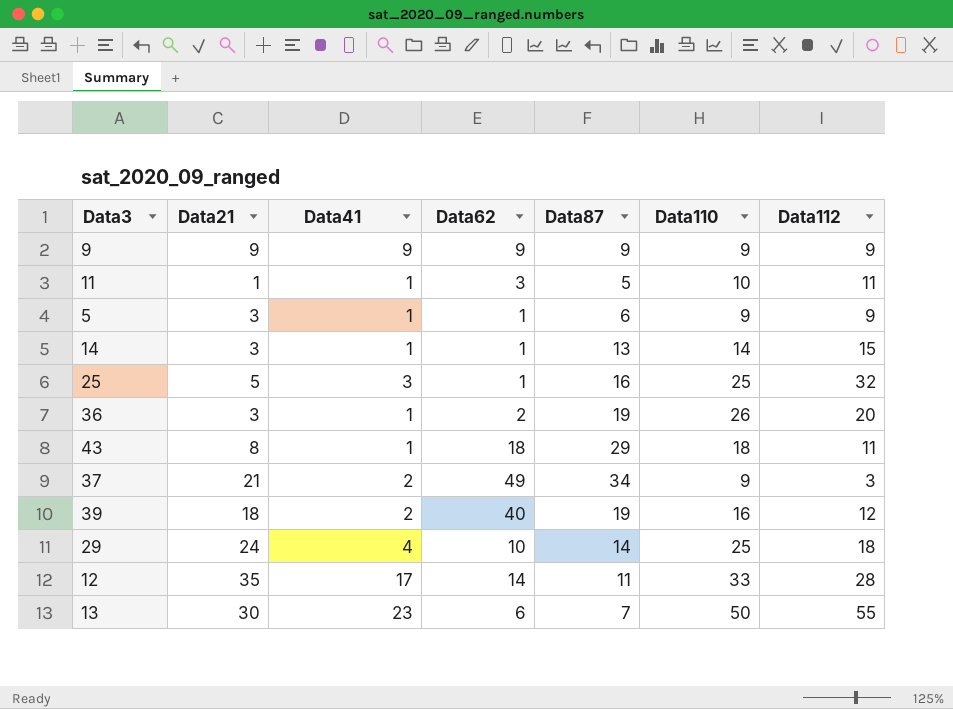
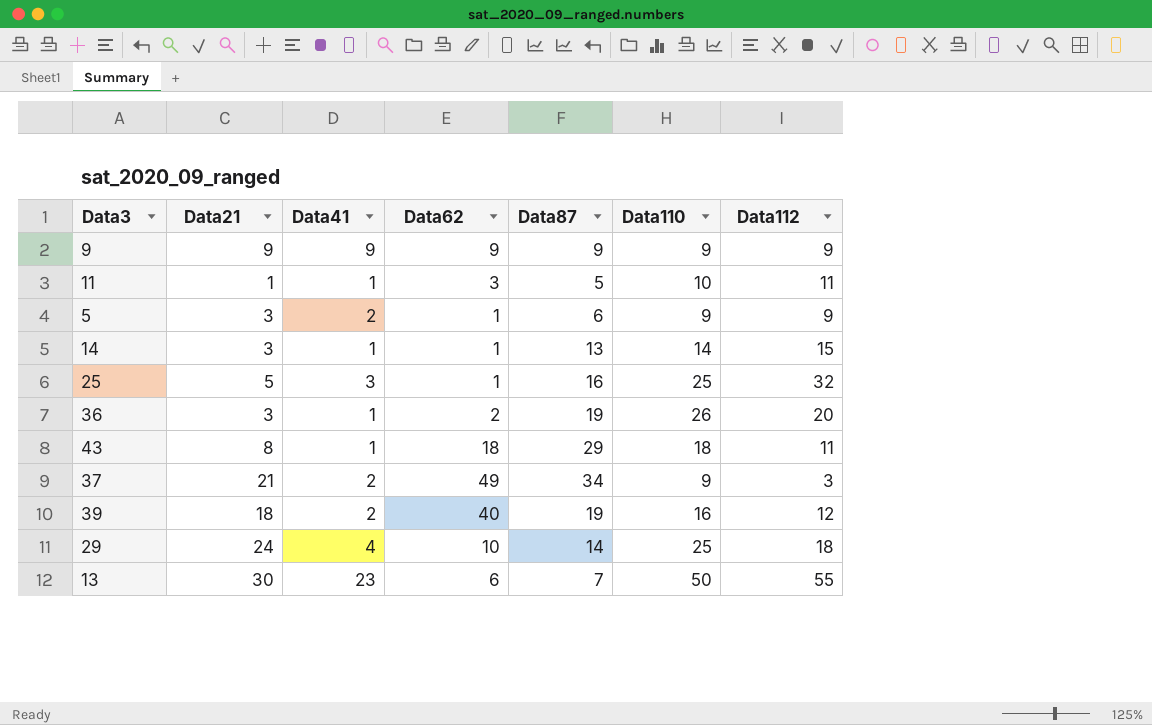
row 12: 35 | 17 | 14 | 11 | 33 | 28 -> none
5 | Data41: 1 -> 2

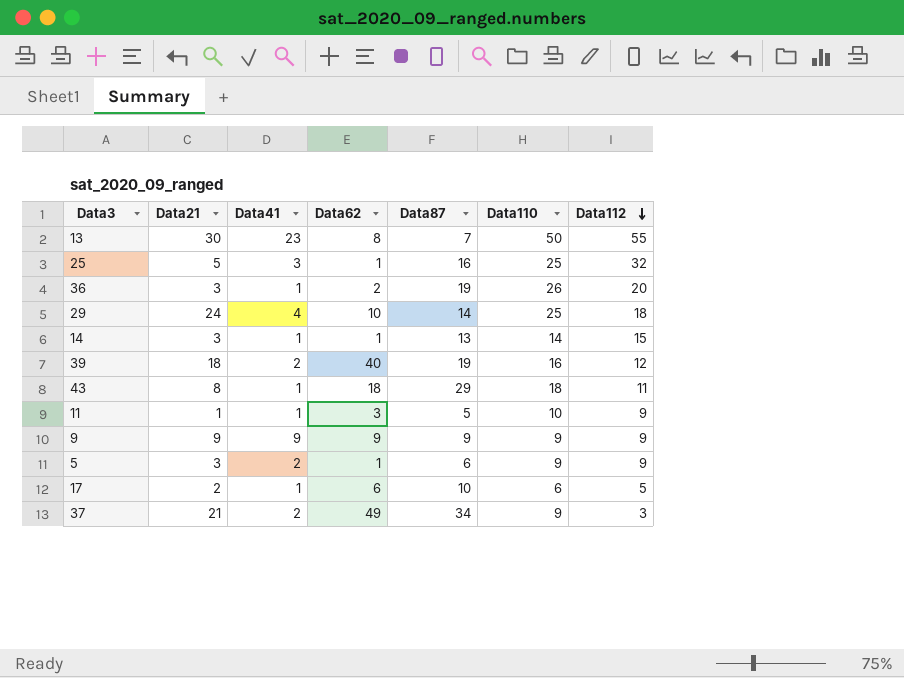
row order: none -> Data112 descending
13 | Data62: 6 -> 8
11 | Data112: 11 -> 9
row 17: none -> 2 | 1 | 6 | 10 | 6 | 5

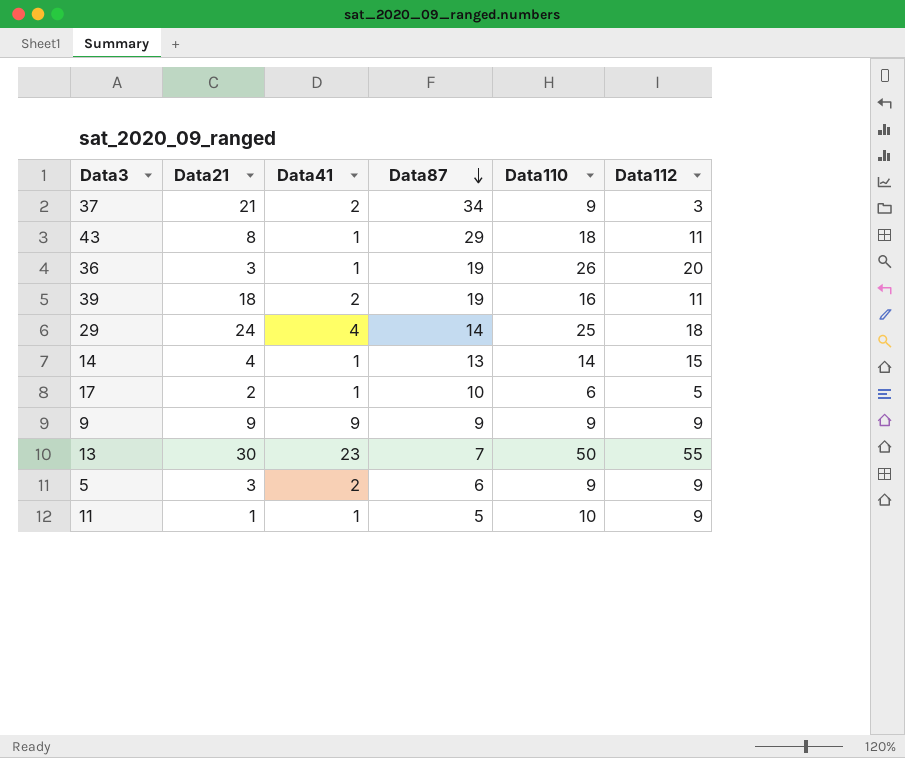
row order: Data112 descending -> Data87 descending
column Data62 | position: 4 -> none
row 25: 5 | 3 | 1 | 16 | 25 | 32 -> none
39 | Data112: 12 -> 11
14 | Data21: 3 -> 4

